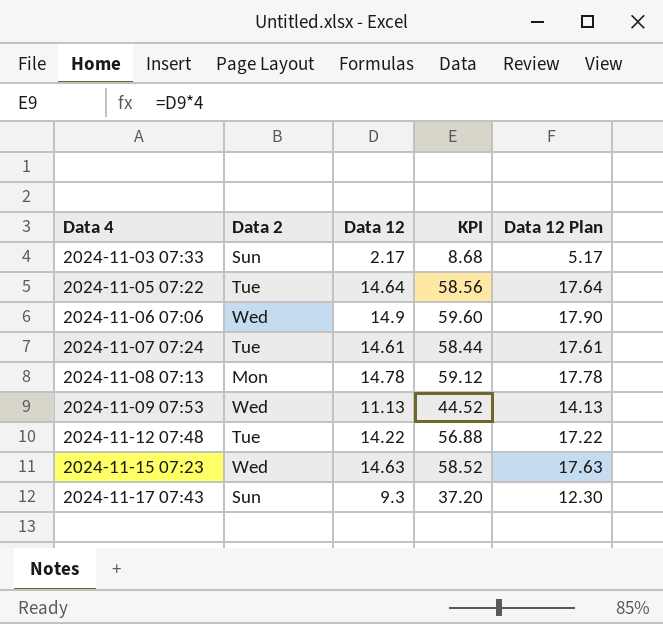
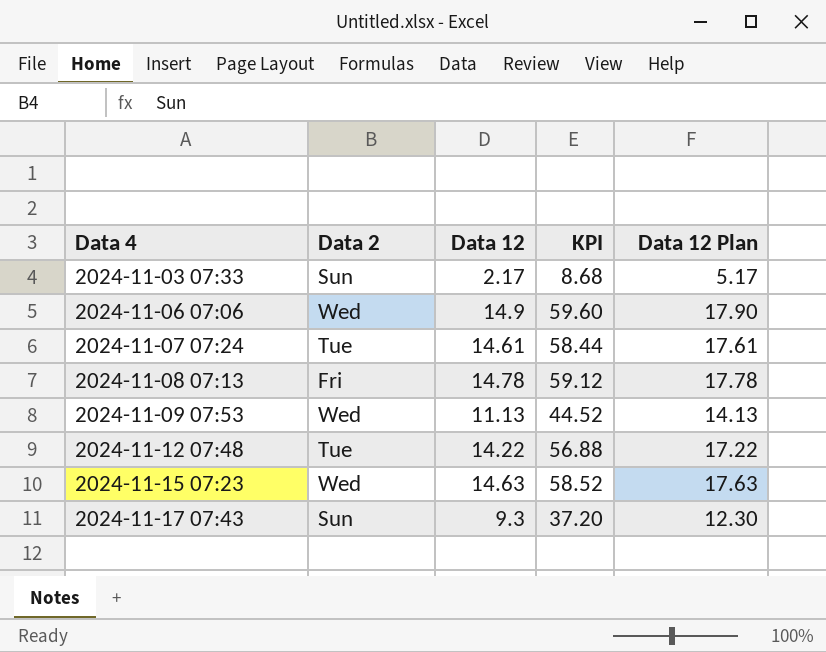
row 2024-11-05 07:22: Tue | 14.64 | 58.56 | 17.64 -> none
2024-11-08 07:13 | Data 2: Mon -> Fri

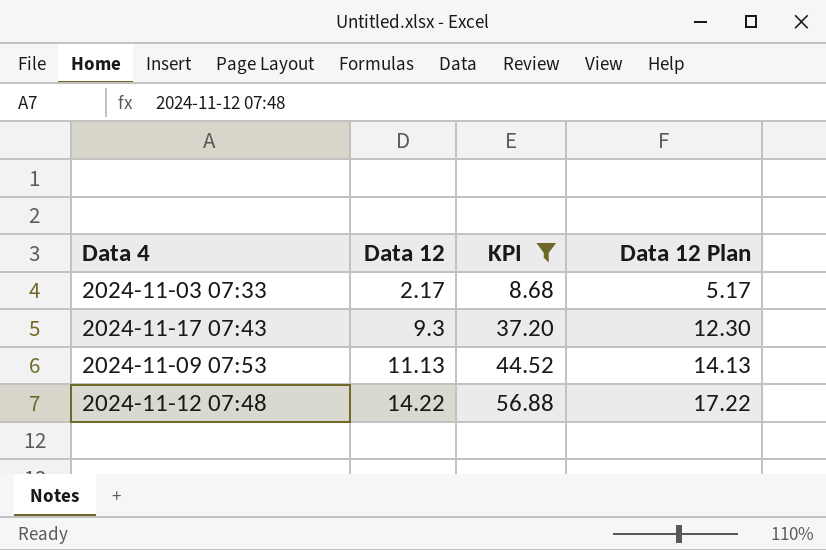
filter: none -> KPI <= 56.88
row order: Data 4 ascending -> Data 12 ascending
column Data 2 | position: 2 -> none

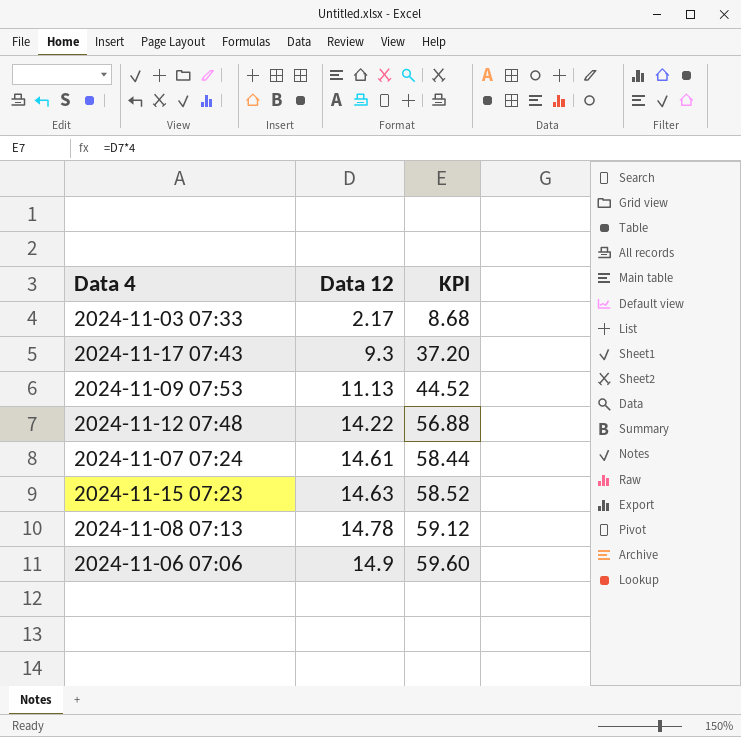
filter: KPI <= 56.88 -> none
column Data 12 Plan | formula: [Data 12] + 3 -> none

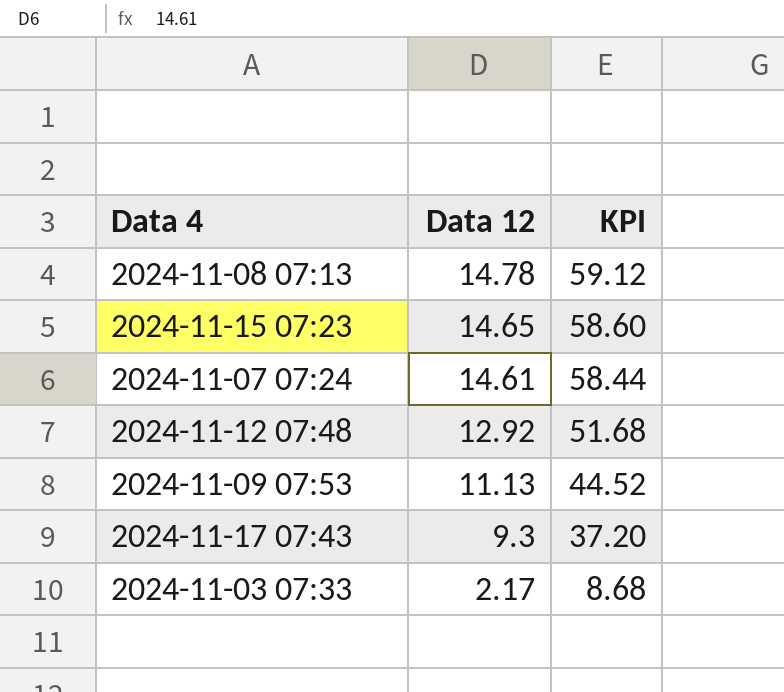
row order: Data 12 ascending -> Data 12 descending
row 2024-11-06 07:06: 14.9 | 59.60 -> none
2024-11-15 07:23 | Data 12: 14.63 -> 14.65
2024-11-15 07:23 | KPI: 58.52 -> 58.60
2024-11-12 07:48 | Data 12: 14.22 -> 12.92
2024-11-12 07:48 | KPI: 56.88 -> 51.68

